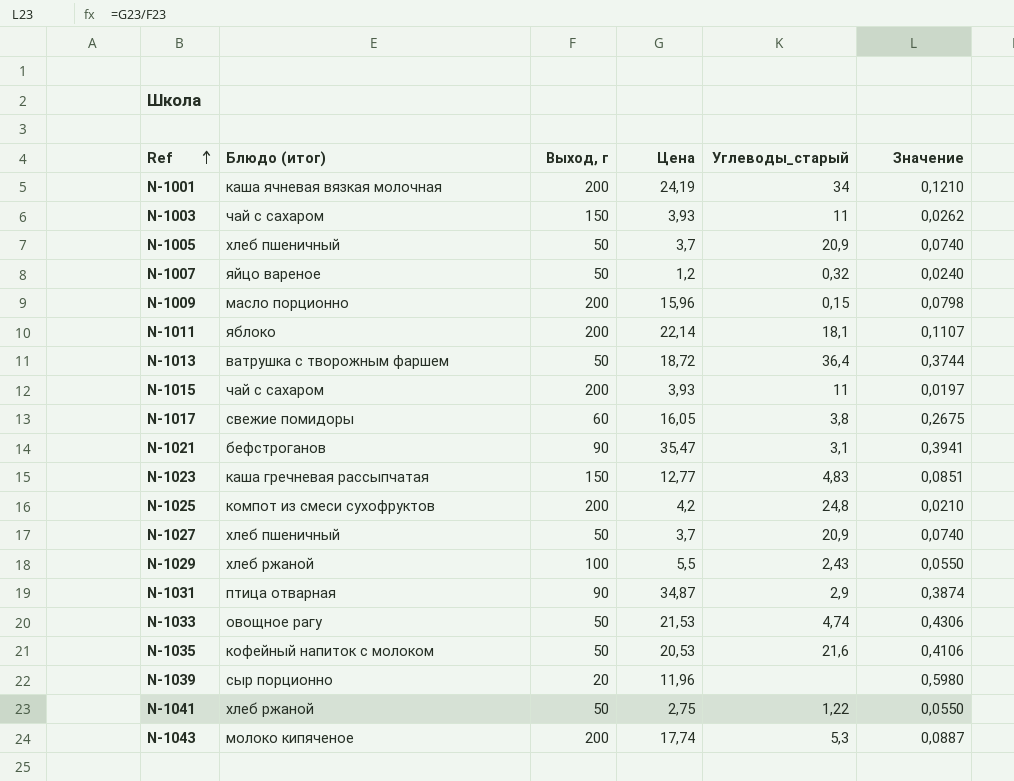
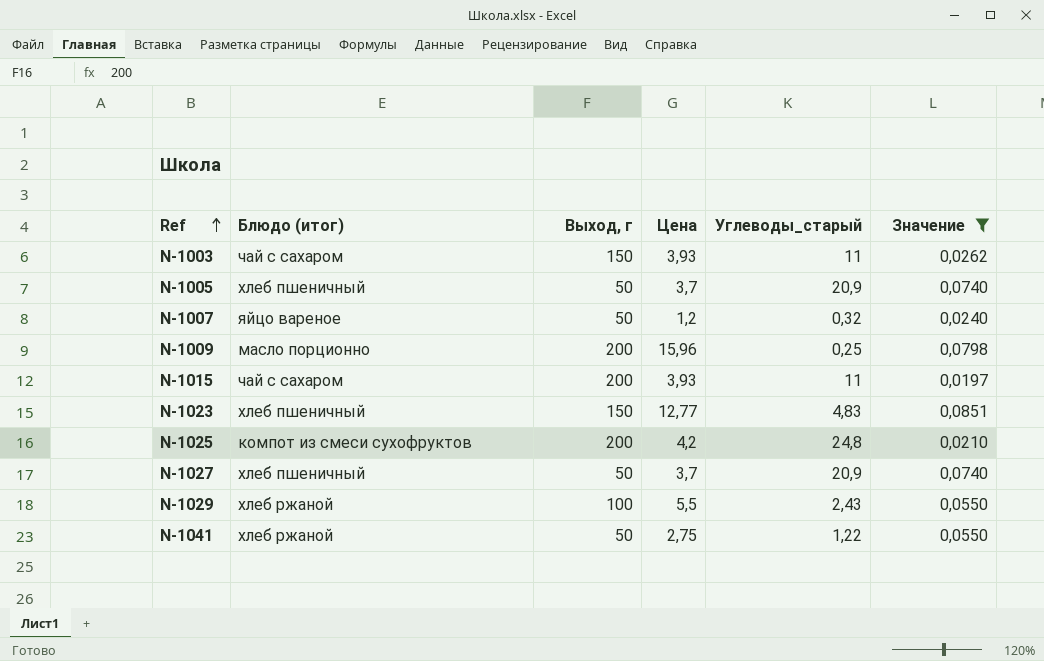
filter: none -> Значение <= 0,0851
N-1009 | Углеводы_старый: 0,15 -> 0,25
N-1023 | Блюдо (итог): каша гречневая рассыпчатая -> хлеб пшеничный

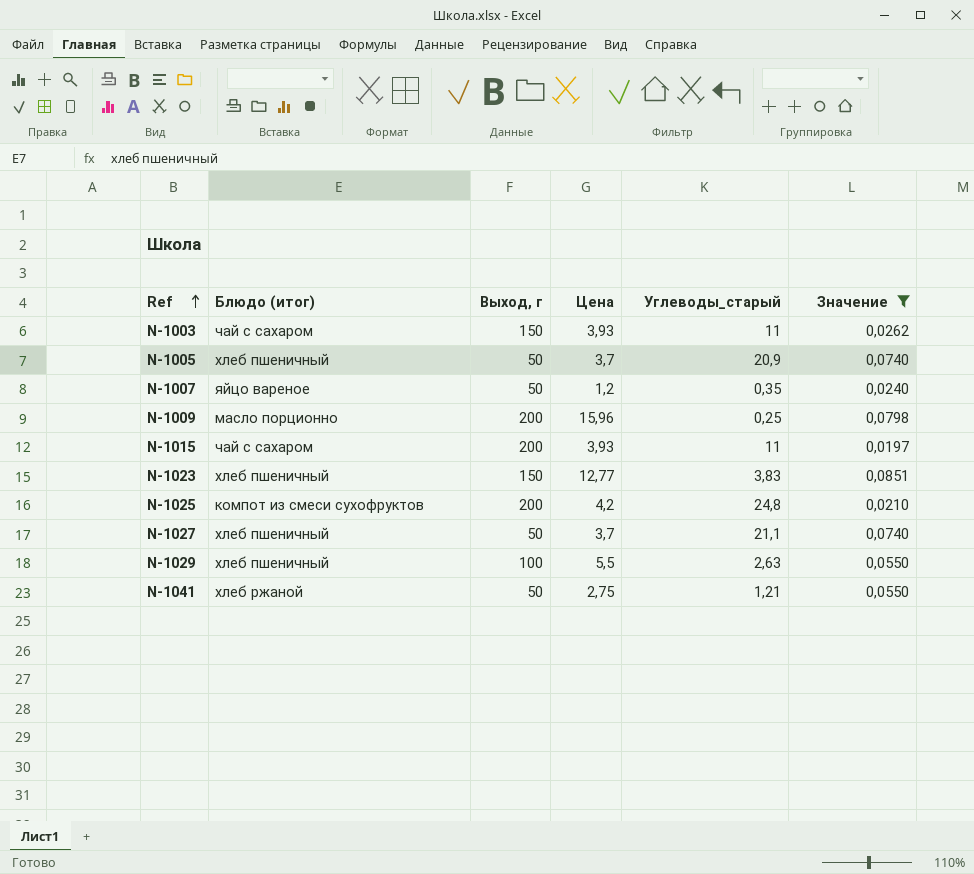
N-1007 | Углеводы_старый: 0,32 -> 0,35
N-1023 | Углеводы_старый: 4,83 -> 3,83
N-1027 | Углеводы_старый: 20,9 -> 21,1
N-1029 | Блюдо (итог): хлеб ржаной -> хлеб пшеничный
N-1029 | Углеводы_старый: 2,43 -> 2,63
N-1041 | Углеводы_старый: 1,22 -> 1,21

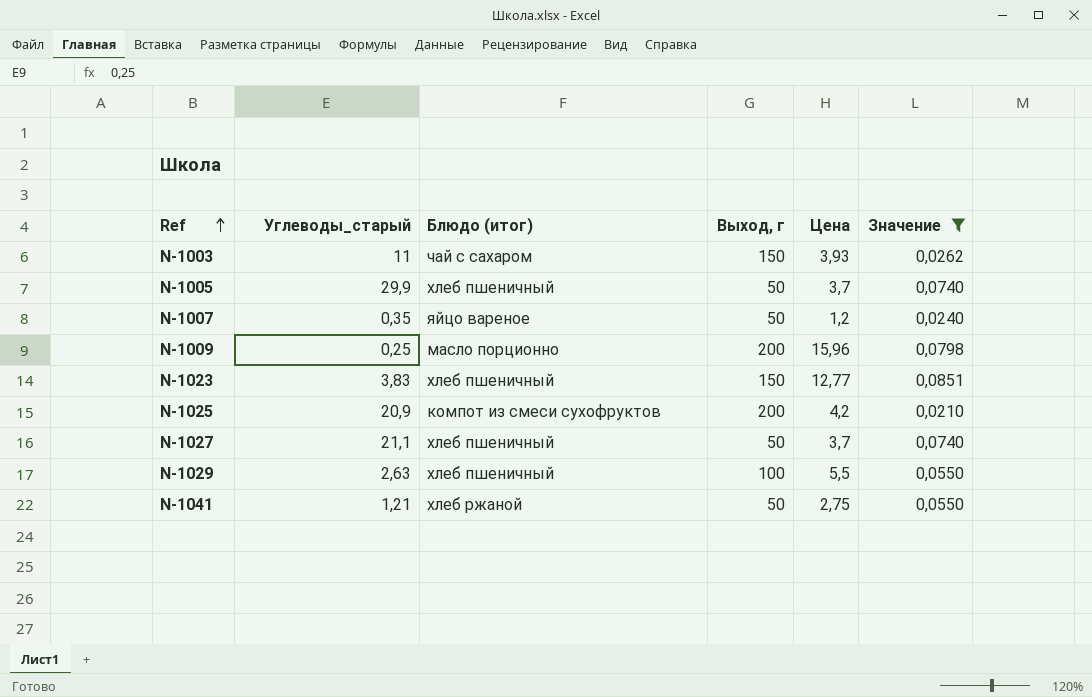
column Углеводы_старый | position: 5 -> 2
row N-1015: чай с сахаром | 200 | 3,93 | 11 | 0,0197 -> none
N-1005 | Углеводы_старый: 20,9 -> 29,9
N-1025 | Углеводы_старый: 24,8 -> 20,9

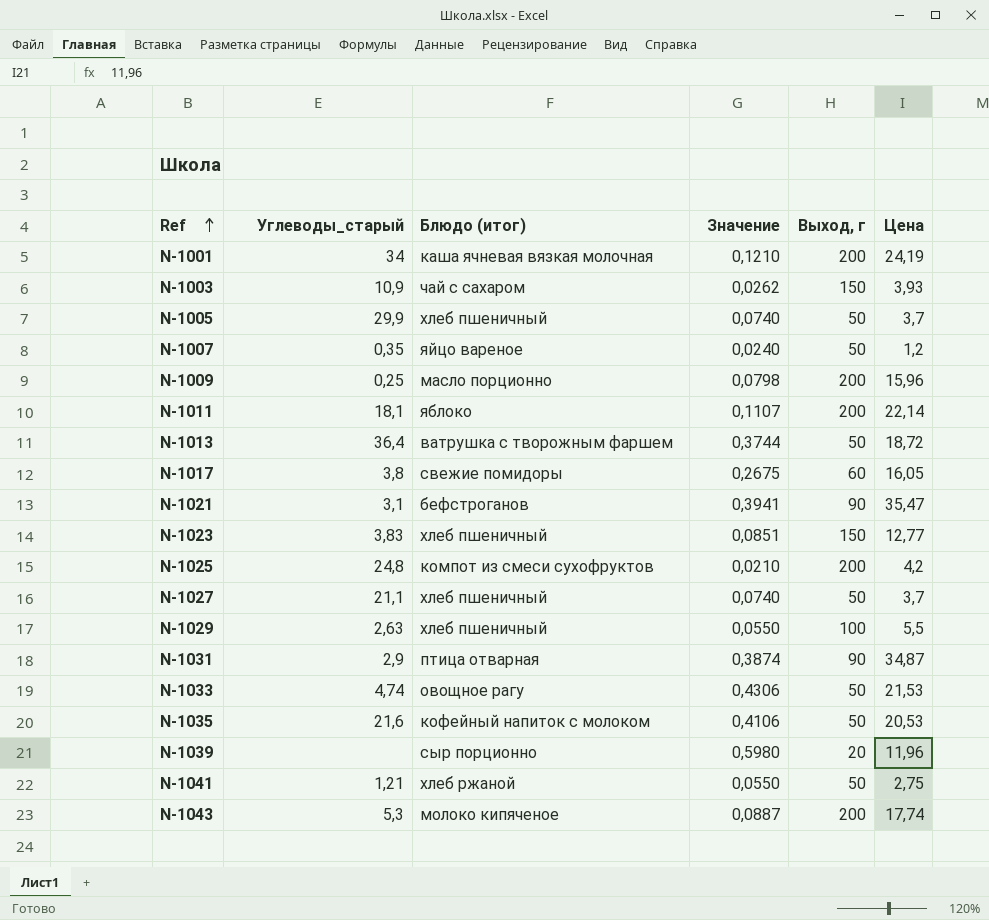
filter: Значение <= 0,0851 -> none
column Значение | position: 6 -> 4
N-1003 | Углеводы_старый: 11 -> 10,9
N-1025 | Углеводы_старый: 20,9 -> 24,8

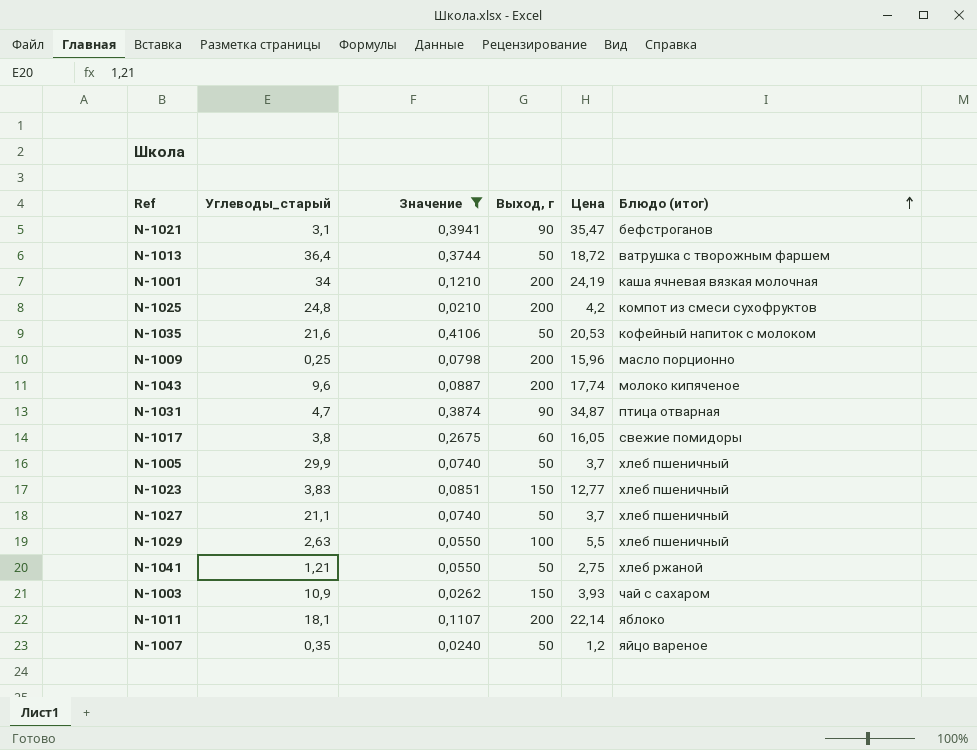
filter: none -> Значение <= 0,4106
row order: Ref ascending -> Блюдо (итог) ascending
column Блюдо (итог) | position: 3 -> 6
N-1043 | Углеводы_старый: 5,3 -> 9,6
N-1031 | Углеводы_старый: 2,9 -> 4,7

